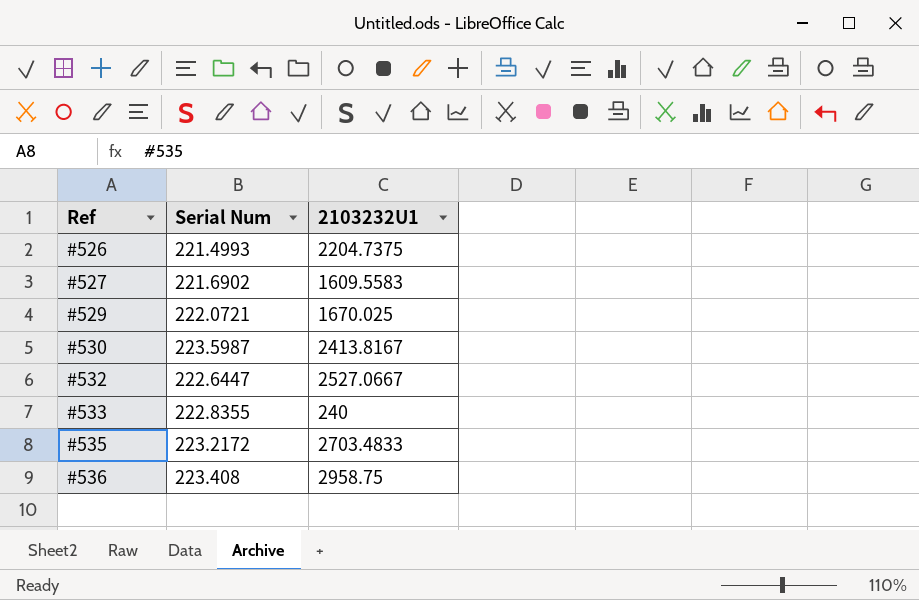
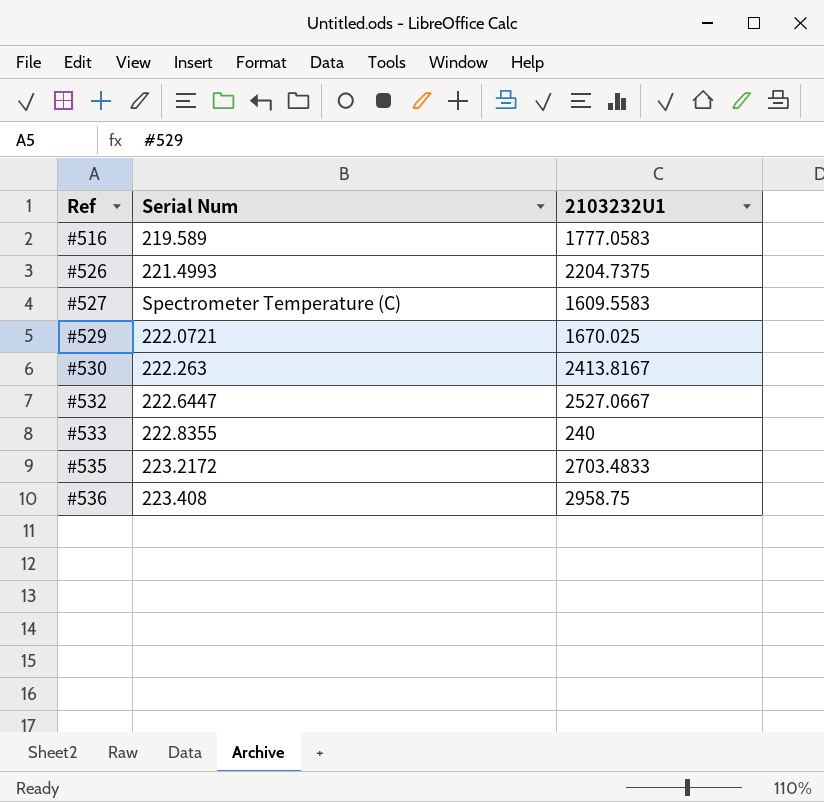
row #516: none -> 219.589 | 1777.0583
#527 | Serial Num: 221.6902 -> Spectrometer Temperature (C)
#530 | Serial Num: 223.5987 -> 222.263

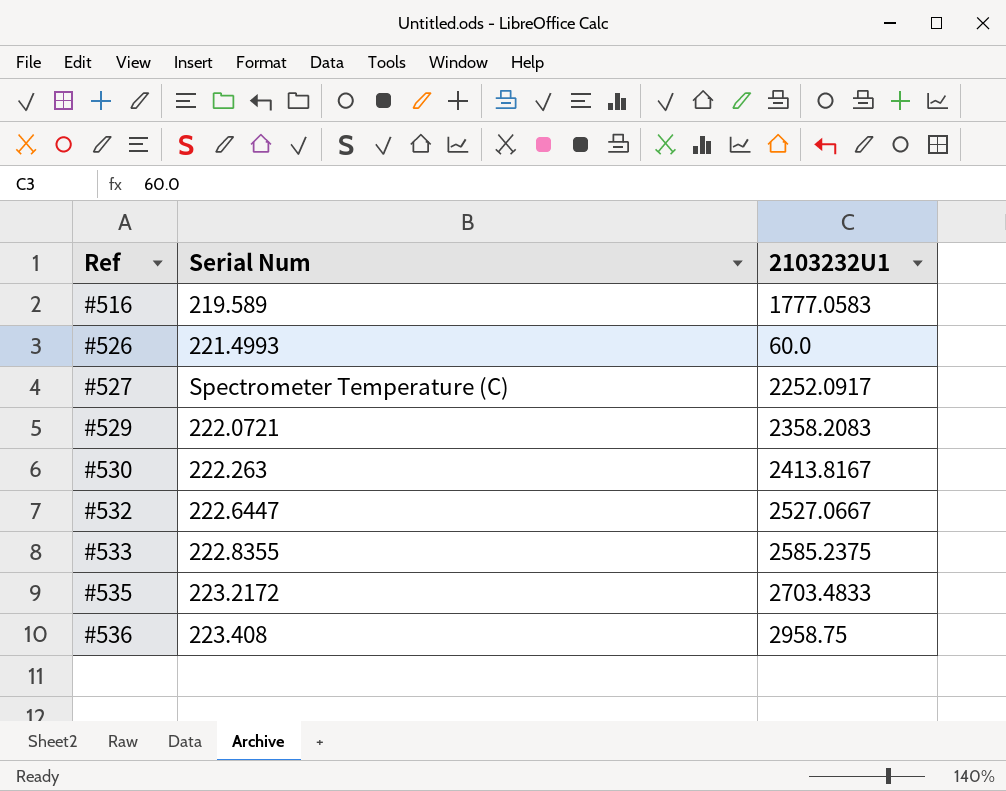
#526 | 2103232U1: 2204.7375 -> 60.0
#527 | 2103232U1: 1609.5583 -> 2252.0917
#529 | 2103232U1: 1670.025 -> 2358.2083
#533 | 2103232U1: 240 -> 2585.2375

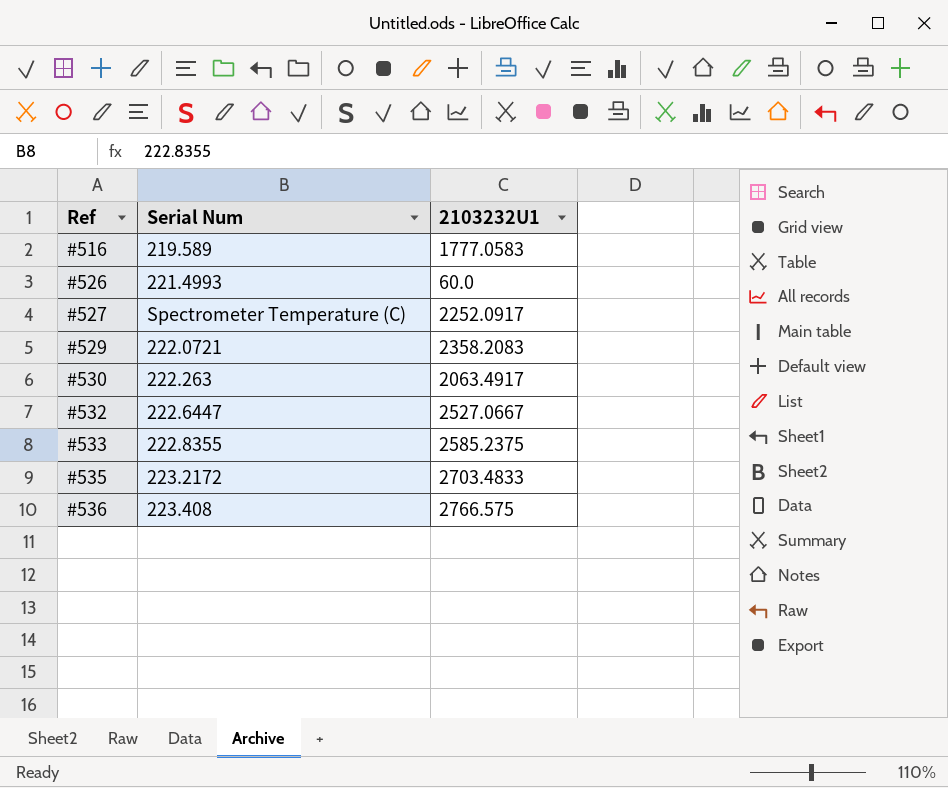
#530 | 2103232U1: 2413.8167 -> 2063.4917
#536 | 2103232U1: 2958.75 -> 2766.575

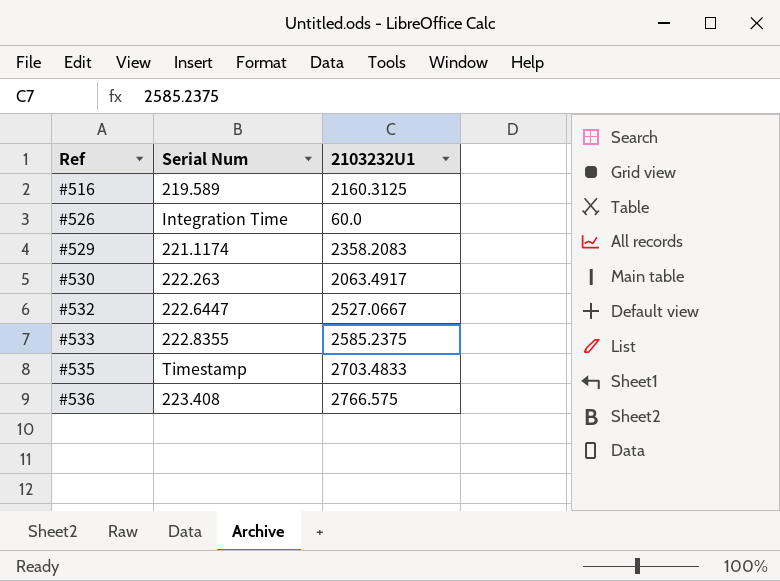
row #527: Spectrometer Temperature (C) | 2252.0917 -> none
#516 | 2103232U1: 1777.0583 -> 2160.3125
#526 | Serial Num: 221.4993 -> Integration Time
#529 | Serial Num: 222.0721 -> 221.1174
#535 | Serial Num: 223.2172 -> Timestamp

